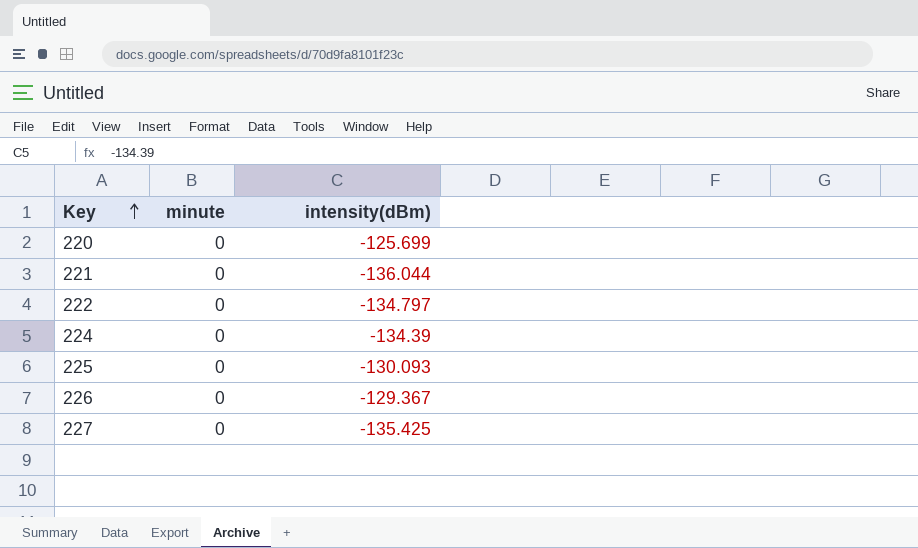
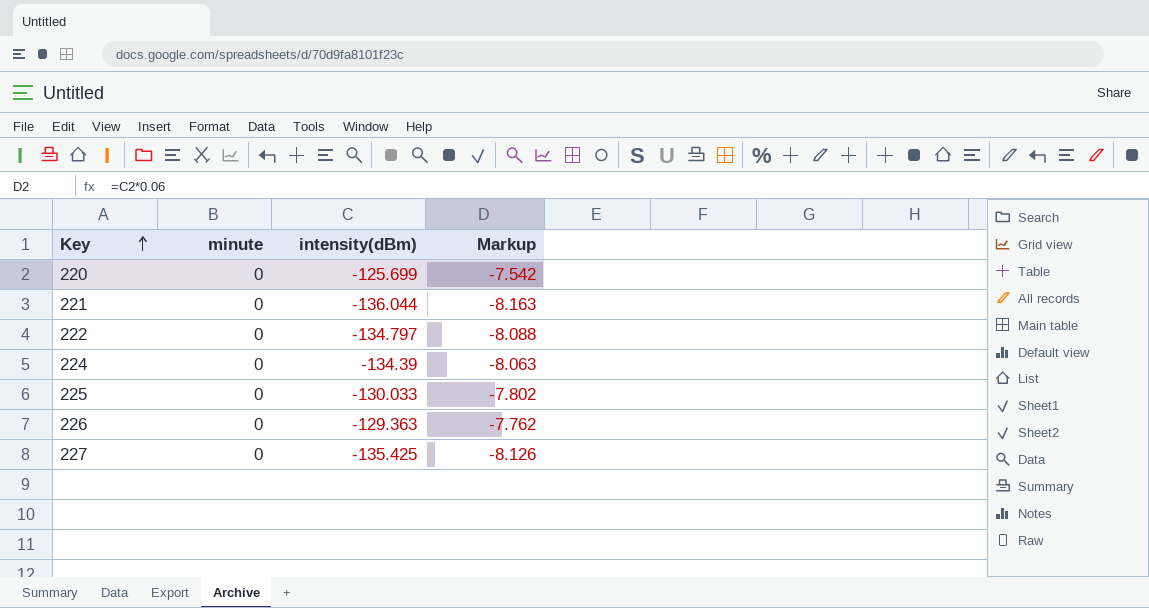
column Markup | formula: none -> [intensity(dBm)] * 0.06
225 | intensity(dBm): -130.093 -> -130.033
226 | intensity(dBm): -129.367 -> -129.363

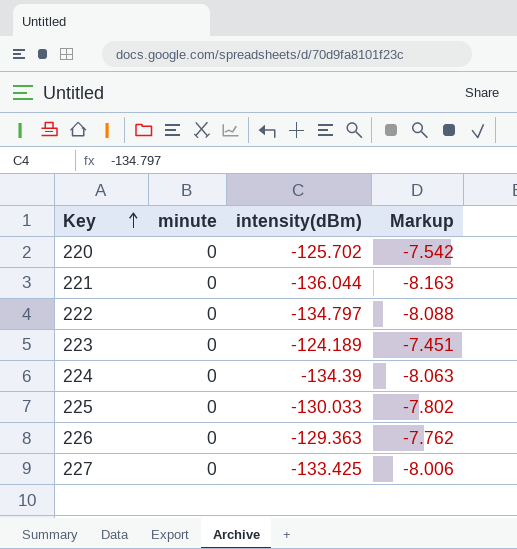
220 | intensity(dBm): -125.699 -> -125.702
row 223: none -> 0 | -124.189 | -7.451
227 | intensity(dBm): -135.425 -> -133.425
227 | Markup: -8.126 -> -8.006

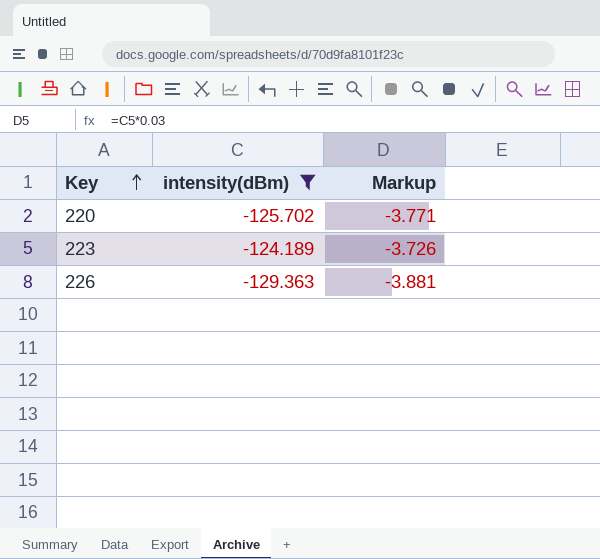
filter: none -> intensity(dBm) >= -129.363
column minute | position: 2 -> none
column Markup | formula: [intensity(dBm)] * 0.06 -> [intensity(dBm)] * 0.03

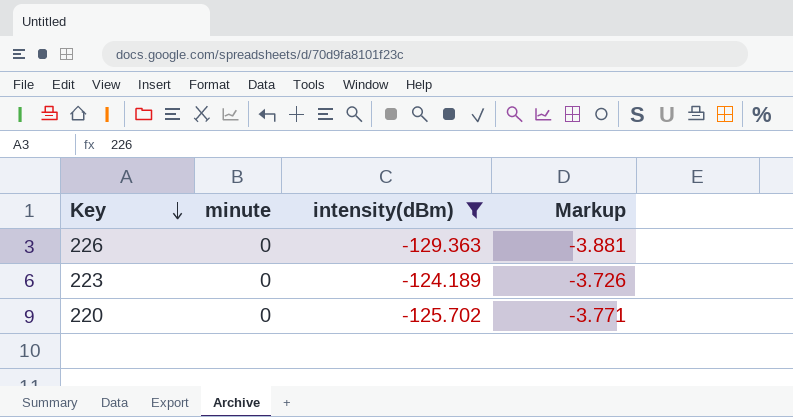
row order: Key ascending -> Key descending
column minute | position: none -> 2

